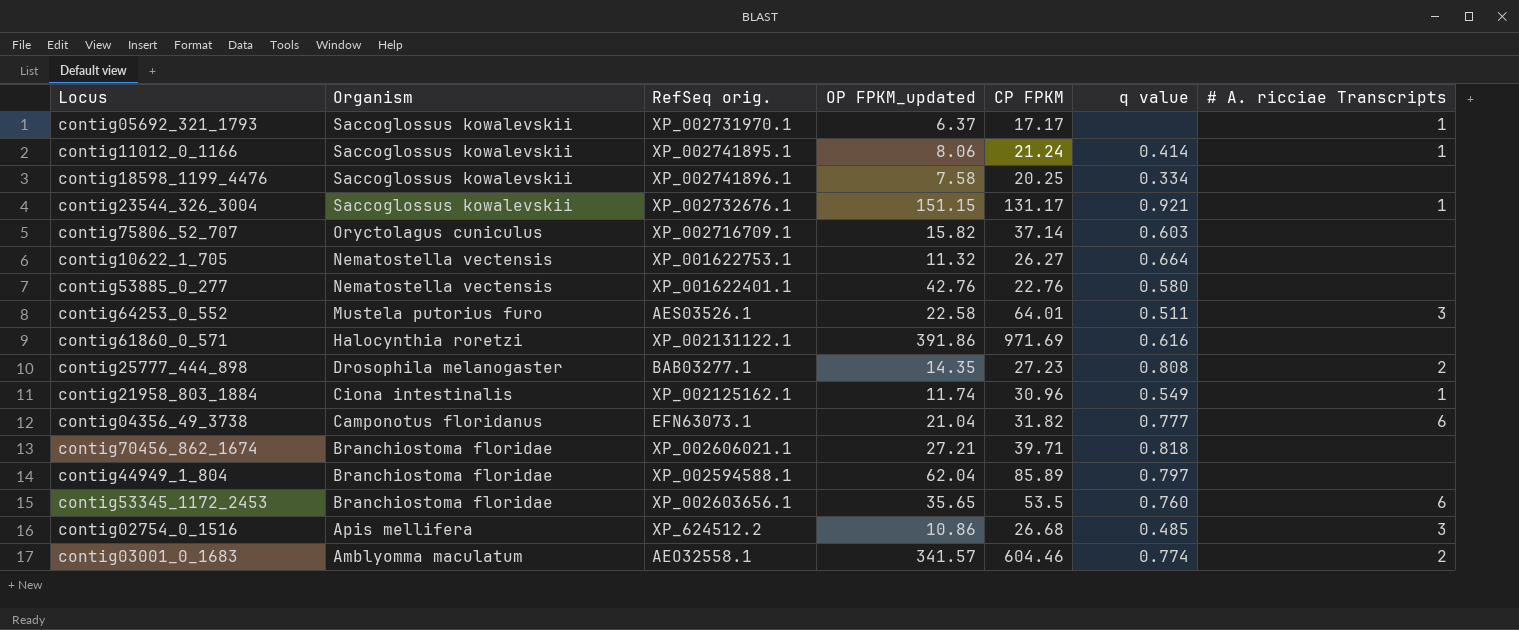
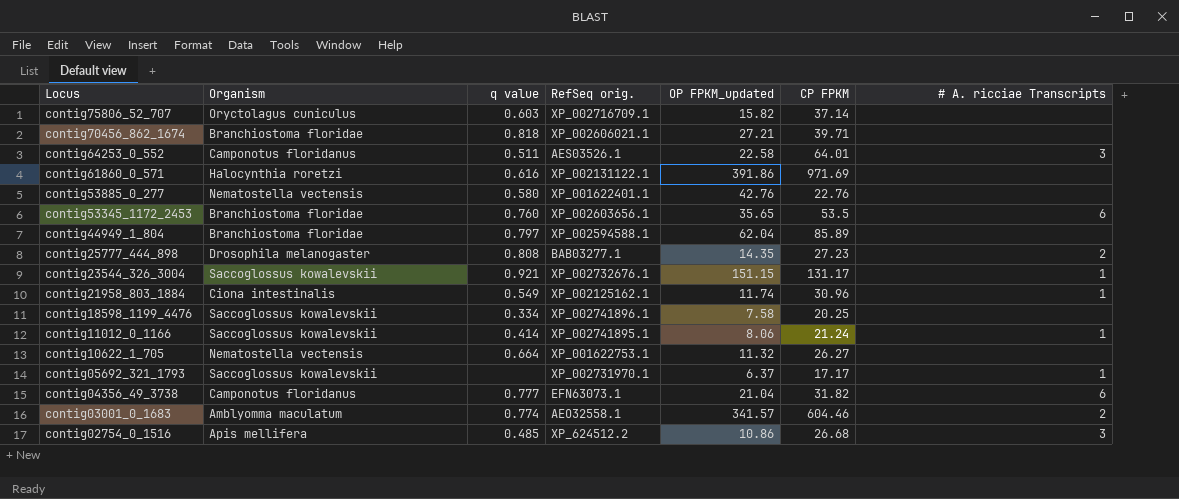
row order: Organism descending -> Locus descending
column q value | position: 6 -> 3
contig64253_0_552 | Organism: Mustela putorius furo -> Camponotus floridanus

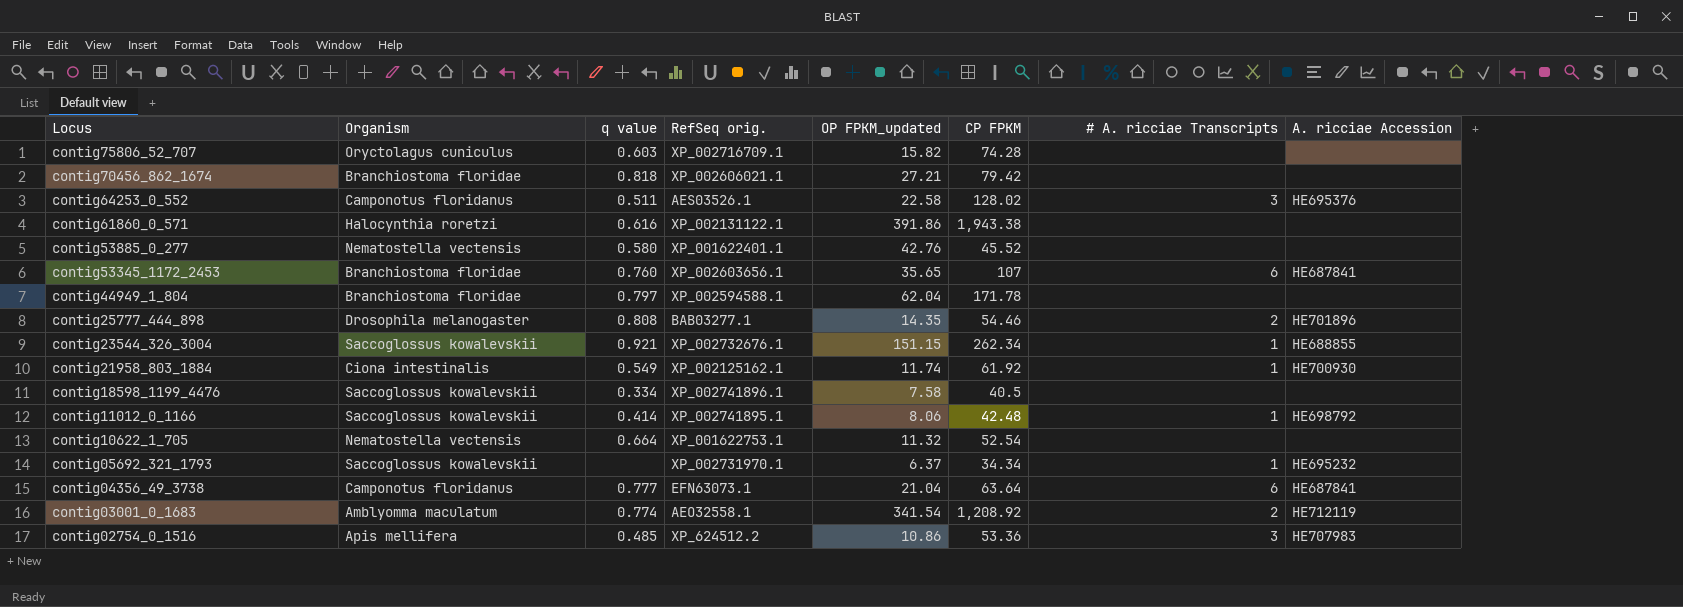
column A. ricciae Accession | position: none -> 8
contig75806_52_707 | CP FPKM: 37.14 -> 74.28
contig70456_862_1674 | CP FPKM: 39.71 -> 79.42
contig64253_0_552 | CP FPKM: 64.01 -> 128.02
contig61860_0_571 | CP FPKM: 971.69 -> 1,943.38
contig53885_0_277 | CP FPKM: 22.76 -> 45.52
contig53345_1172_2453 | CP FPKM: 53.5 -> 107
contig44949_1_804 | CP FPKM: 85.89 -> 171.78
contig25777_444_898 | CP FPKM: 27.23 -> 54.46
contig23544_326_3004 | CP FPKM: 131.17 -> 262.34
contig21958_803_1884 | CP FPKM: 30.96 -> 61.92
contig18598_1199_4476 | CP FPKM: 20.25 -> 40.5
contig11012_0_1166 | CP FPKM: 21.24 -> 42.48
contig10622_1_705 | CP FPKM: 26.27 -> 52.54
contig05692_321_1793 | CP FPKM: 17.17 -> 34.34
contig04356_49_3738 | CP FPKM: 31.82 -> 63.64
contig03001_0_1683 | OP FPKM_updated: 341.57 -> 341.54
contig03001_0_1683 | CP FPKM: 604.46 -> 1,208.92
contig02754_0_1516 | CP FPKM: 26.68 -> 53.36

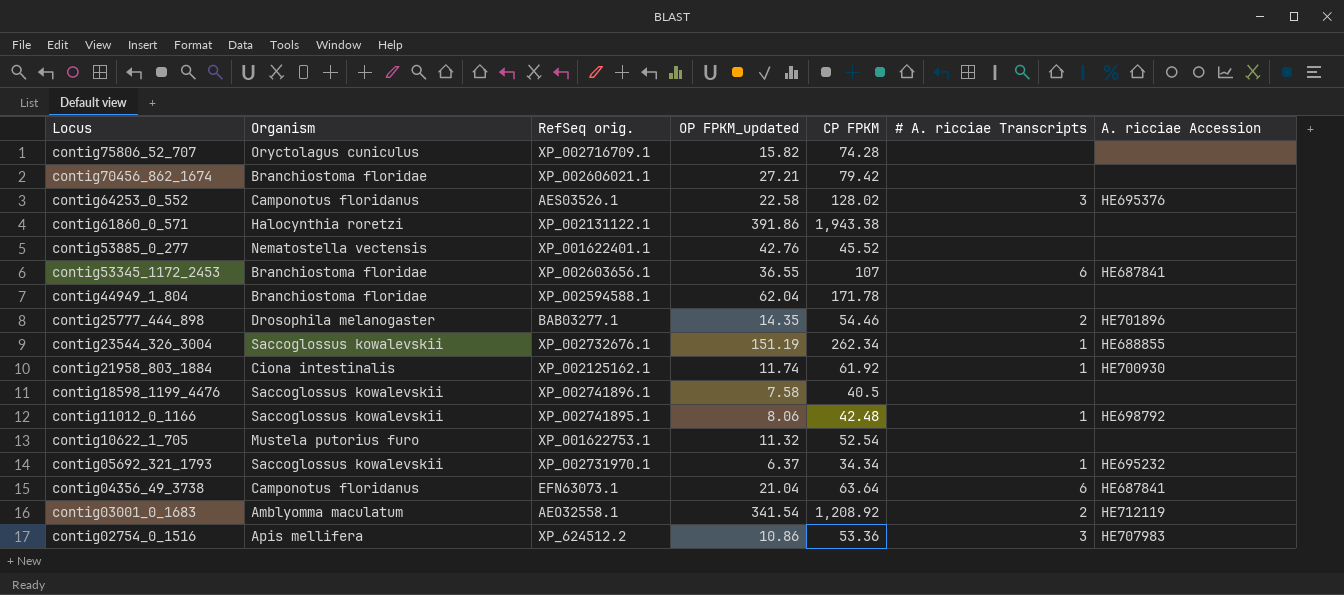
column q value | position: 3 -> none
contig53345_1172_2453 | OP FPKM_updated: 35.65 -> 36.55
contig23544_326_3004 | OP FPKM_updated: 151.15 -> 151.19
contig10622_1_705 | Organism: Nematostella vectensis -> Mustela putorius furo

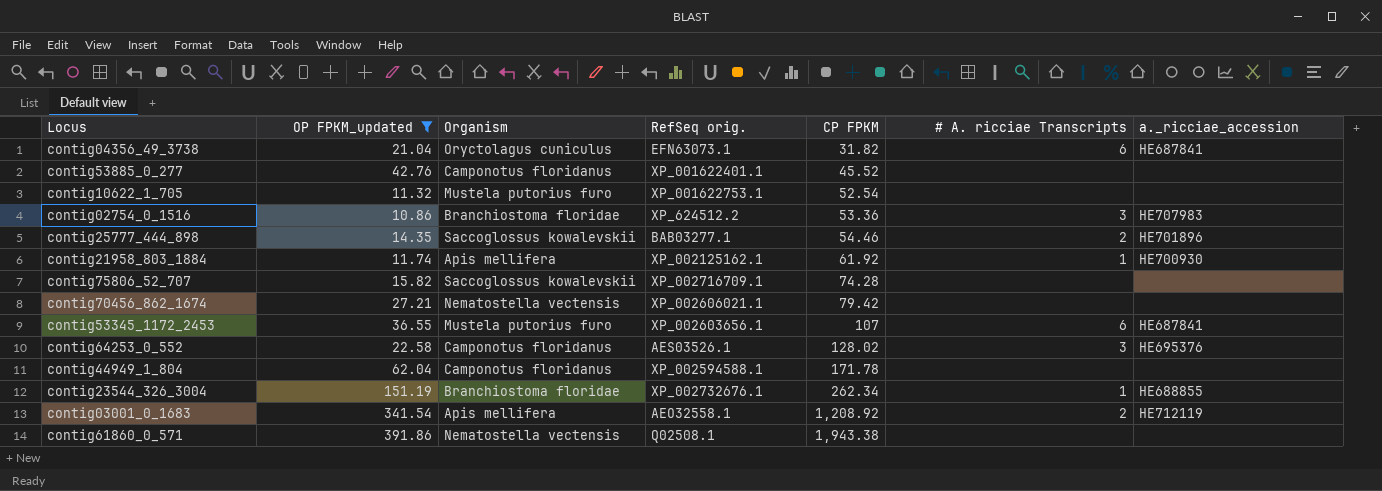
filter: none -> OP FPKM_updated >= 10.86
row order: Locus descending -> CP FPKM ascending
column OP FPKM_updated | position: 4 -> 2
column name: A. ricciae Accession -> a._ricciae_accession
contig04356_49_3738 | Organism: Camponotus floridanus -> Oryctolagus cuniculus
contig04356_49_3738 | CP FPKM: 63.64 -> 31.82
contig53885_0_277 | Organism: Nematostella vectensis -> Camponotus floridanus
contig02754_0_1516 | Organism: Apis mellifera -> Branchiostoma floridae
contig25777_444_898 | Organism: Drosophila melanogaster -> Saccoglossus kowalevskii
contig21958_803_1884 | Organism: Ciona intestinalis -> Apis mellifera
contig75806_52_707 | Organism: Oryctolagus cuniculus -> Saccoglossus kowalevskii
contig70456_862_1674 | Organism: Branchiostoma floridae -> Nematostella vectensis
contig53345_1172_2453 | Organism: Branchiostoma floridae -> Mustela putorius furo
contig44949_1_804 | Organism: Branchiostoma floridae -> Camponotus floridanus
contig23544_326_3004 | Organism: Saccoglossus kowalevskii -> Branchiostoma floridae
contig03001_0_1683 | Organism: Amblyomma maculatum -> Apis mellifera
contig61860_0_571 | Organism: Halocynthia roretzi -> Nematostella vectensis
contig61860_0_571 | RefSeq orig.: XP_002131122.1 -> Q02508.1

